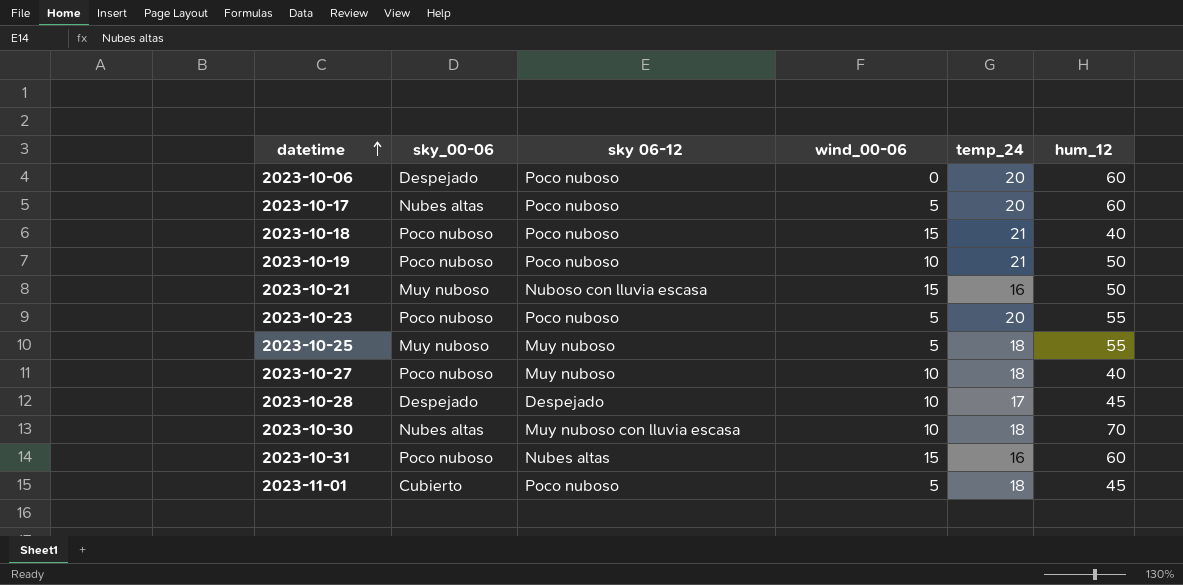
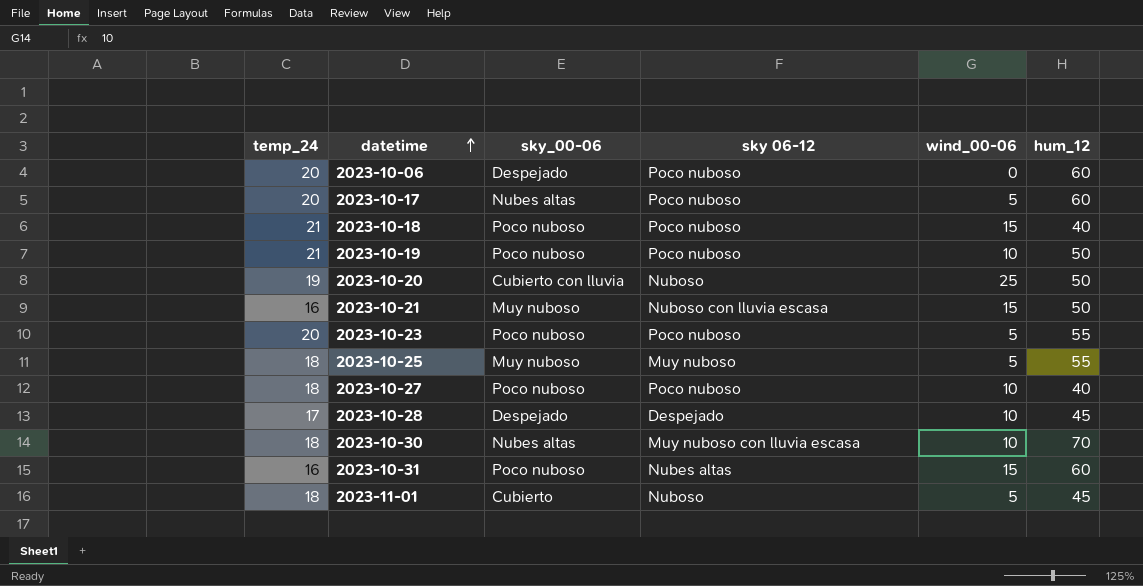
column temp_24 | position: 5 -> 1
row 2023-10-20: none -> 19 | Cubierto con lluvia | Nuboso | 25 | 50
2023-10-27 | sky 06-12: Muy nuboso -> Poco nuboso
2023-11-01 | sky 06-12: Poco nuboso -> Nuboso

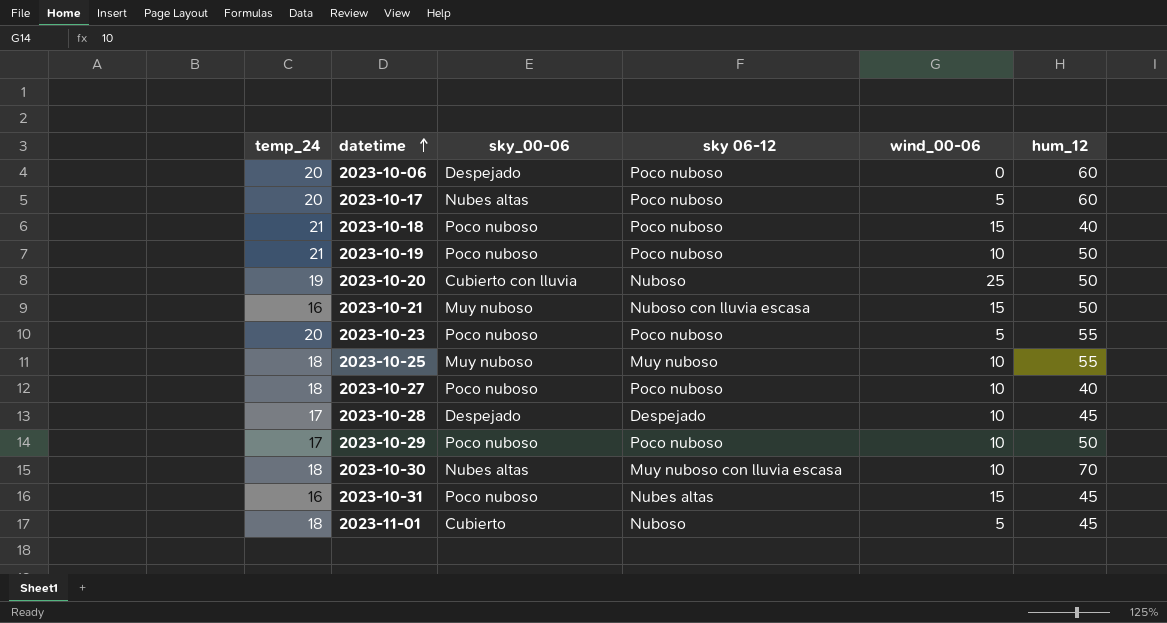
2023-10-25 | wind_00-06: 5 -> 10
row 2023-10-29: none -> 17 | Poco nuboso | Poco nuboso | 10 | 50
2023-10-31 | hum_12: 60 -> 45

